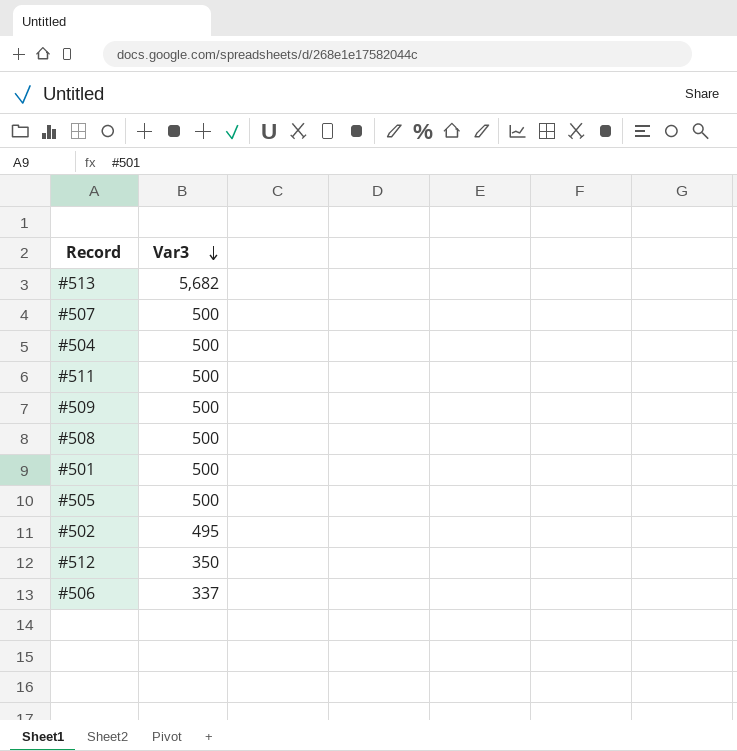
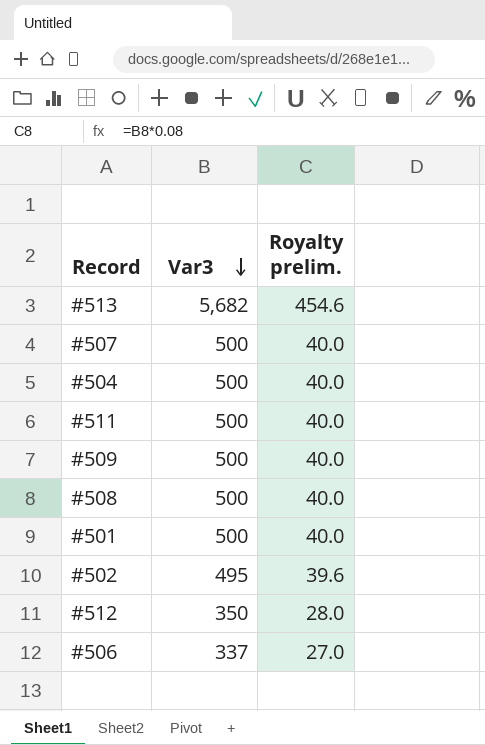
column Royalty prelim. | formula: none -> [Var3] * 0.08
row #505: 500 -> none

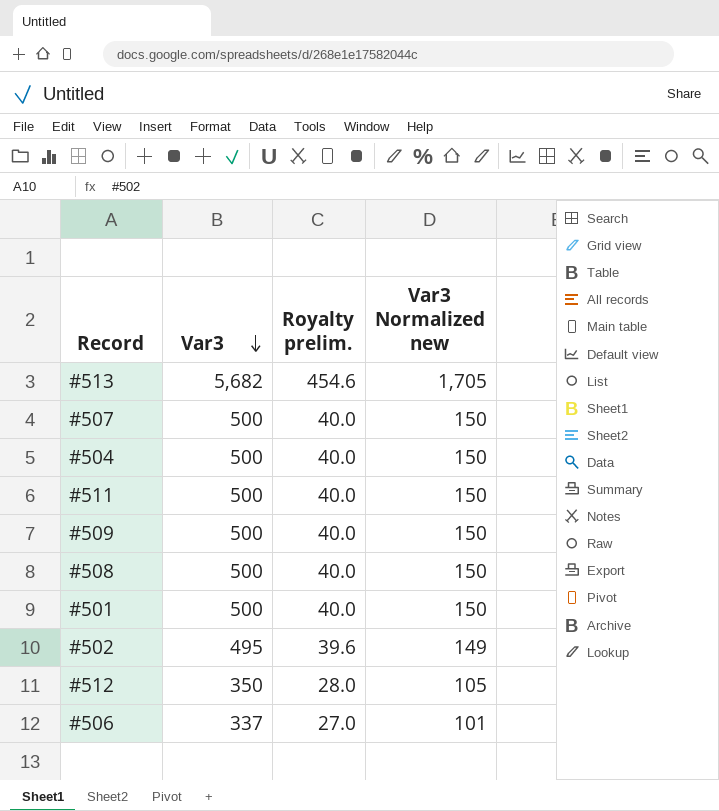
column Var3 Normalized new | formula: none -> [Var3] * 0.3

